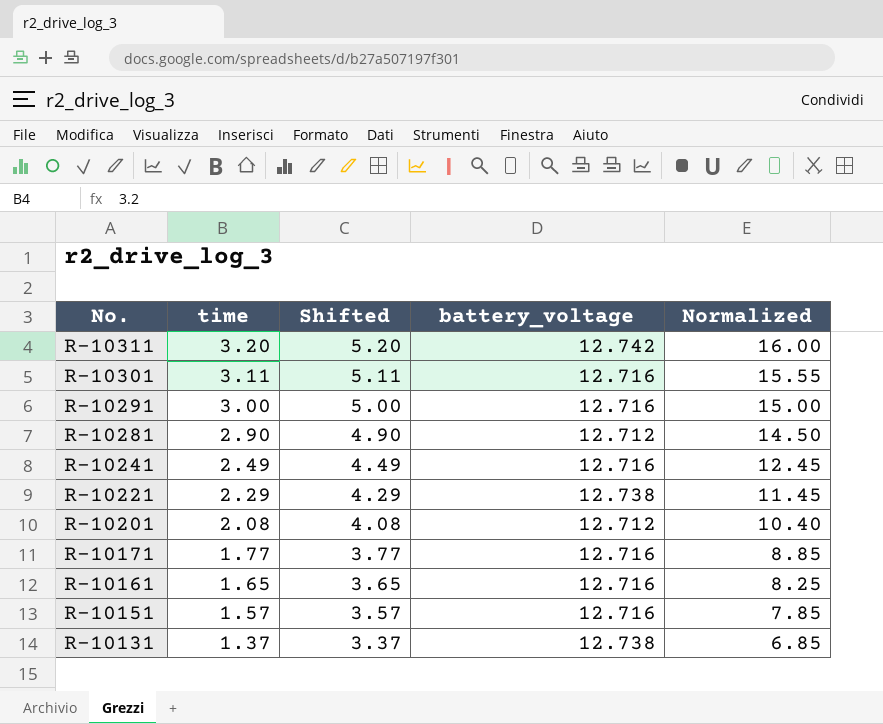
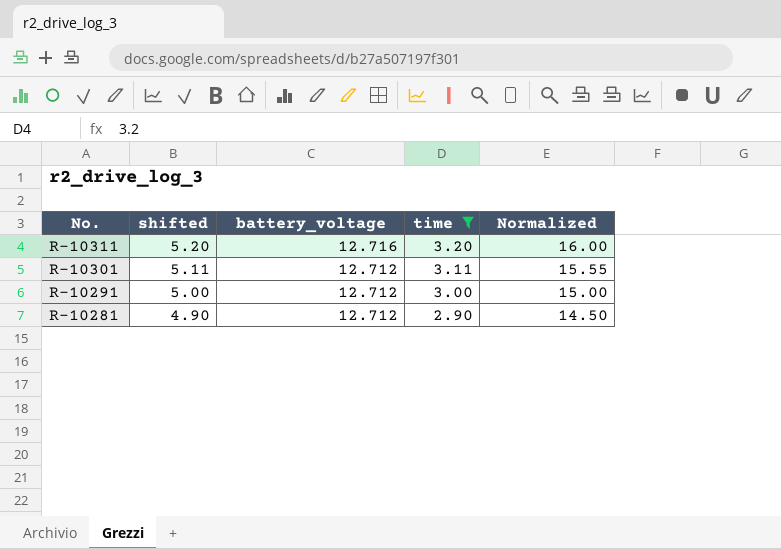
filter: none -> time >= 2.90
column name: Shifted -> shifted
column time | position: 2 -> 4
R-10311 | battery_voltage: 12.742 -> 12.716
R-10301 | battery_voltage: 12.716 -> 12.712
R-10291 | battery_voltage: 12.716 -> 12.712

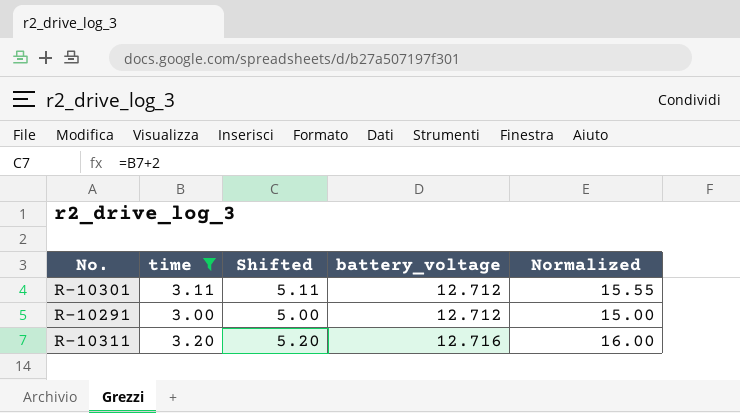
row order: No. descending -> battery_voltage ascending
column time | position: 4 -> 2
column name: shifted -> Shifted
row R-10281: 4.90 | 12.712 | 2.90 | 14.50 -> none

